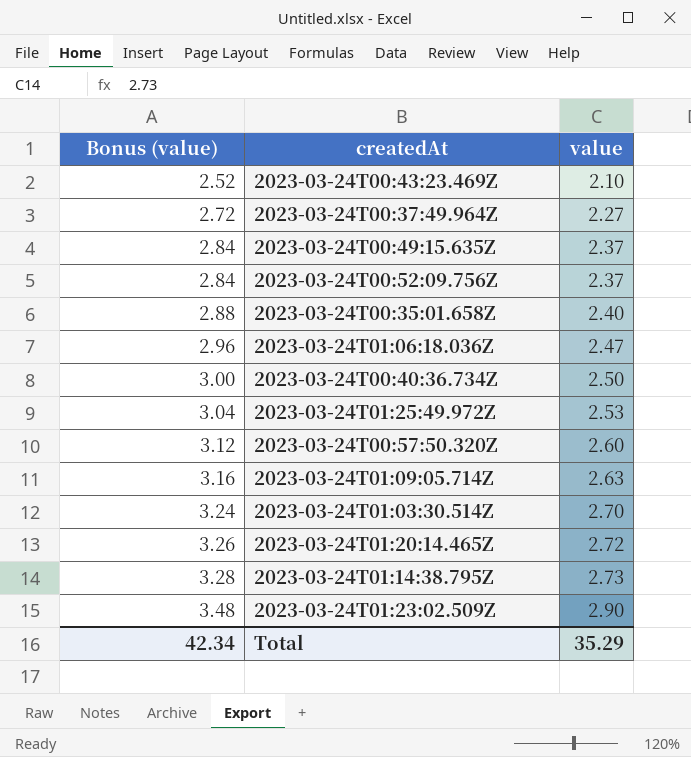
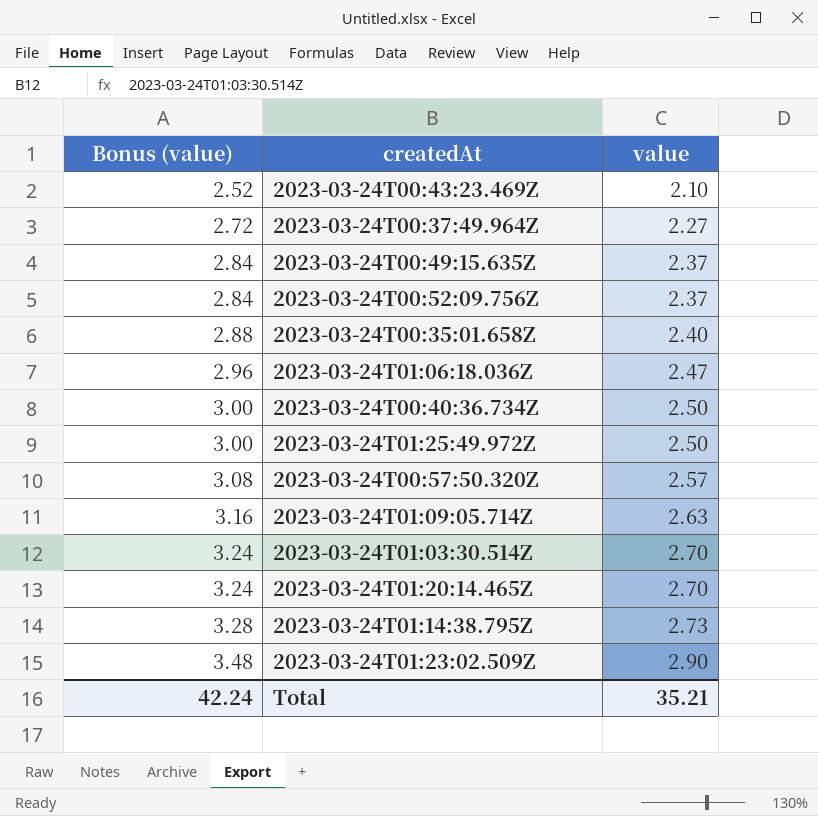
2023-03-24T01:25:49.972Z | Bonus (value): 3.04 -> 3.00
2023-03-24T01:25:49.972Z | value: 2.53 -> 2.50
2023-03-24T00:57:50.320Z | Bonus (value): 3.12 -> 3.08
2023-03-24T00:57:50.320Z | value: 2.60 -> 2.57
2023-03-24T01:20:14.465Z | Bonus (value): 3.26 -> 3.24
2023-03-24T01:20:14.465Z | value: 2.72 -> 2.70
Total | Bonus (value): 42.34 -> 42.24
Total | value: 35.29 -> 35.21

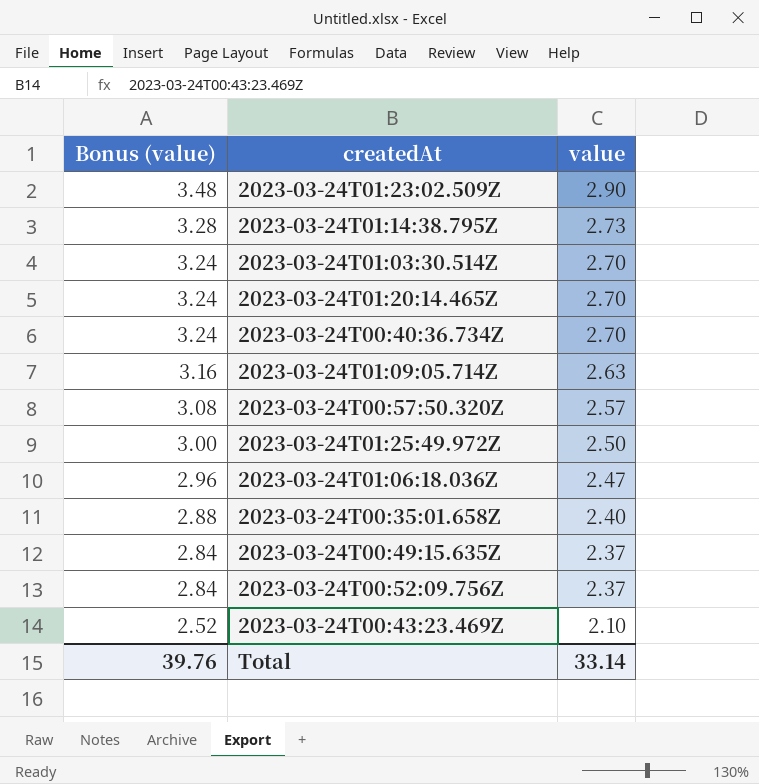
row order: Bonus (value) ascending -> Bonus (value) descending
row 2023-03-24T00:37:49.964Z: 2.72 | 2.27 -> none
2023-03-24T00:40:36.734Z | Bonus (value): 3.00 -> 3.24
2023-03-24T00:40:36.734Z | value: 2.50 -> 2.70
Total | Bonus (value): 42.24 -> 39.76
Total | value: 35.21 -> 33.14

